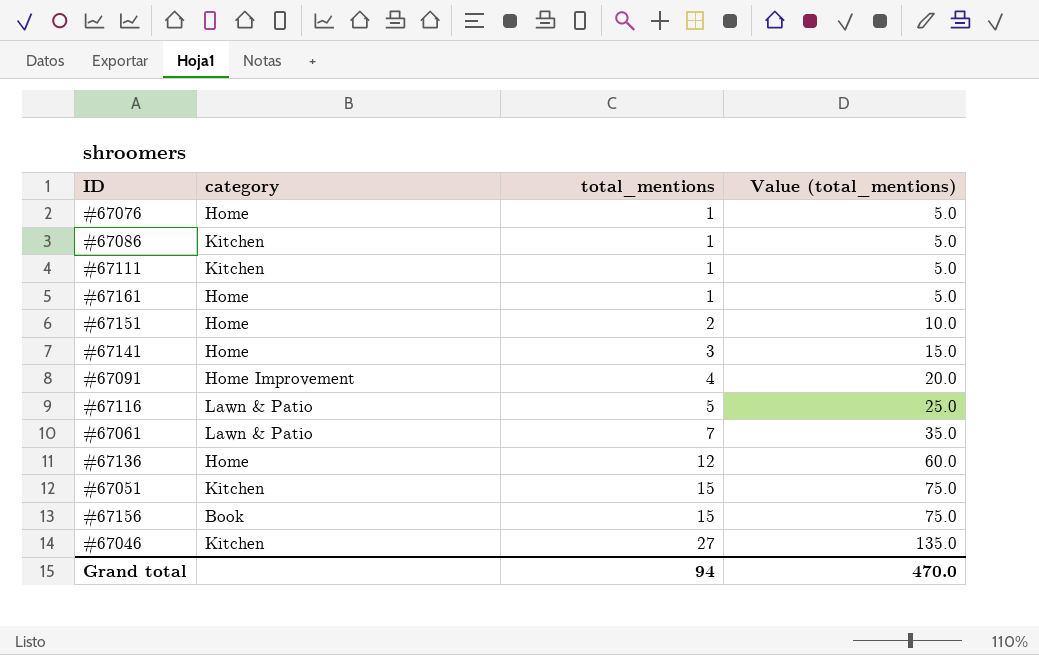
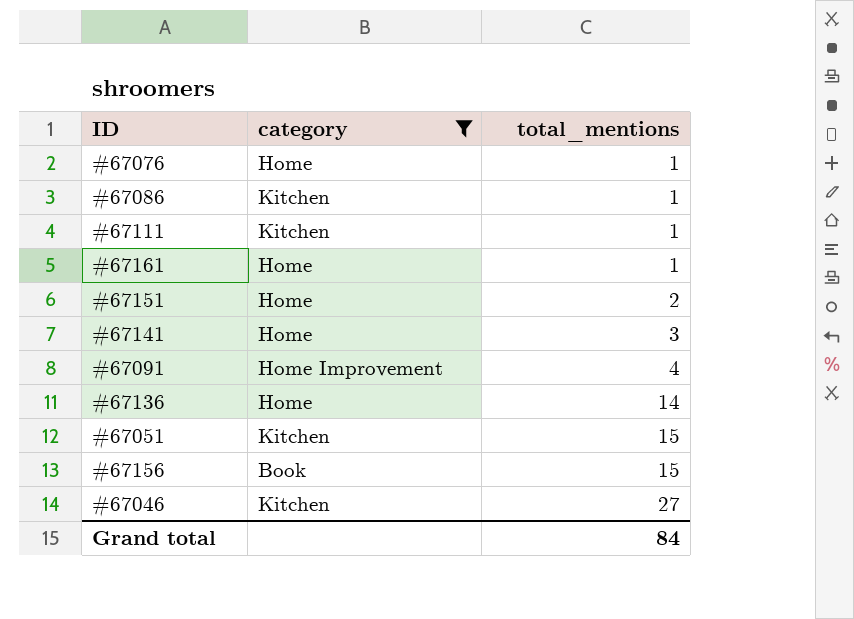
filter: none -> category != Lawn & Patio
column Value (total_mentions) | formula: [total_mentions] * 5 -> none
#67136 | total_mentions: 12 -> 14
Grand total | total_mentions: 94 -> 84

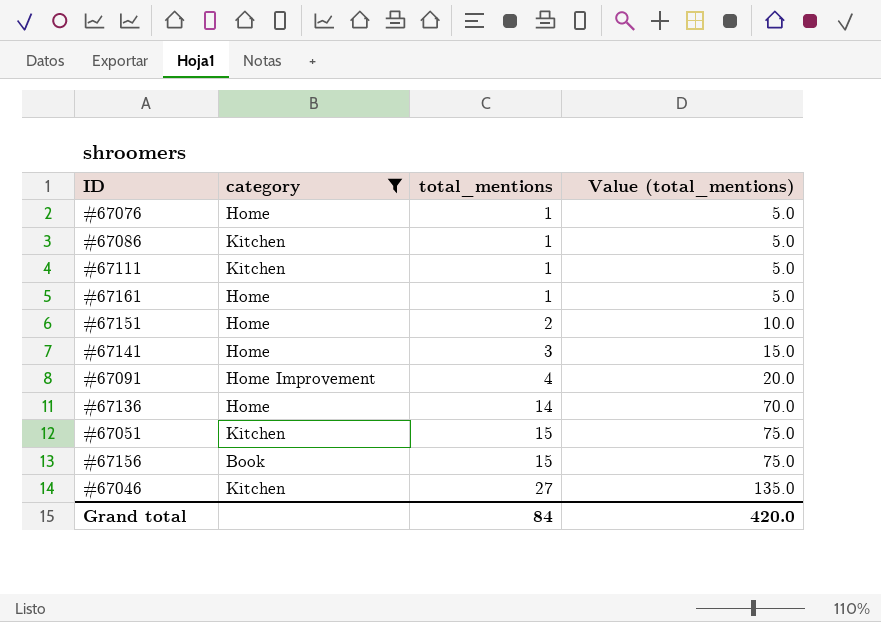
column Value (total_mentions) | formula: none -> [total_mentions] * 5

